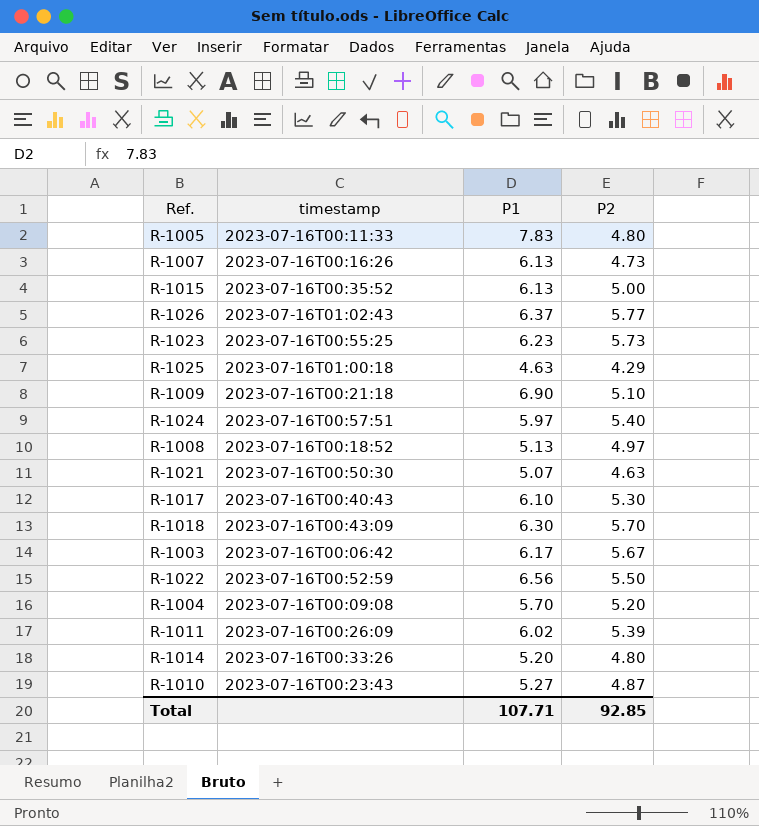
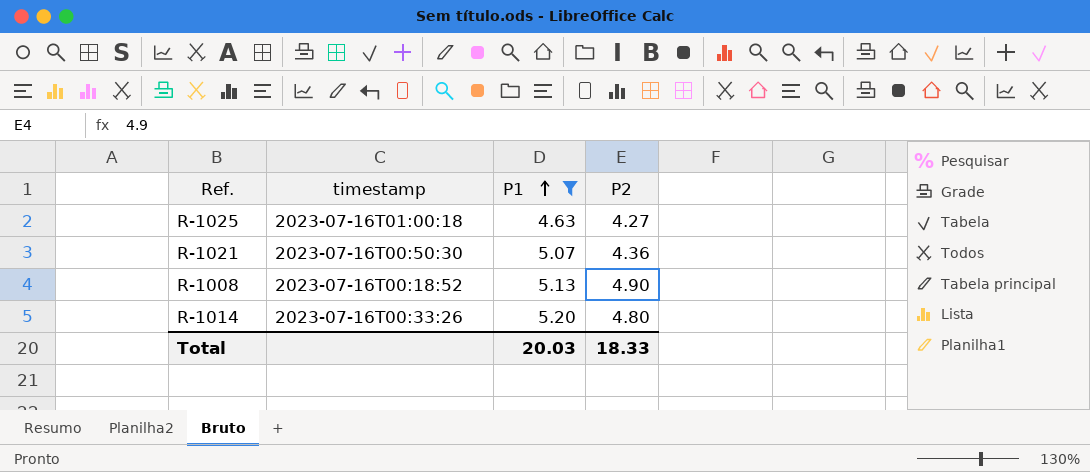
filter: none -> P1 <= 5.20
row order: none -> P1 ascending
R-1025 | P2: 4.29 -> 4.27
R-1021 | P2: 4.63 -> 4.36
R-1008 | P2: 4.97 -> 4.90
Total | P1: 107.71 -> 20.03
Total | P2: 92.85 -> 18.33

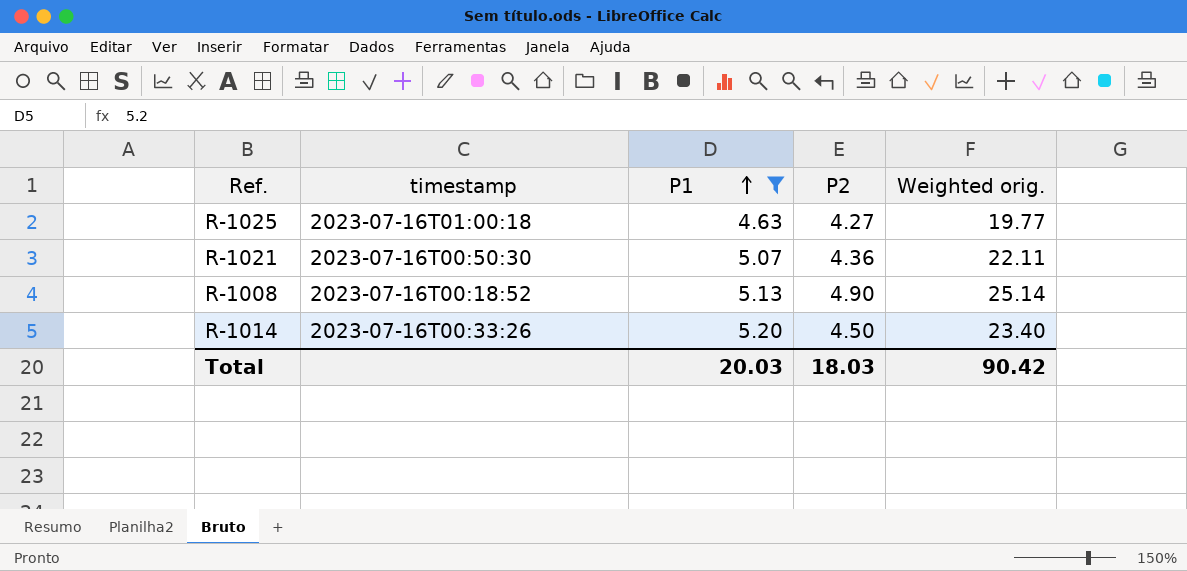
column Weighted orig. | formula: none -> [P1] * [P2]
R-1014 | P2: 4.80 -> 4.50
Total | P2: 18.33 -> 18.03

